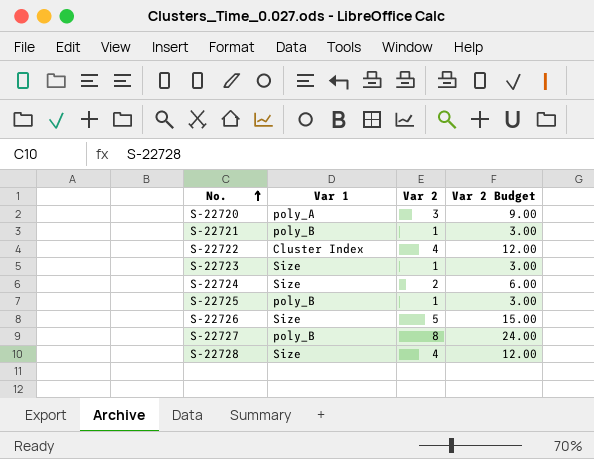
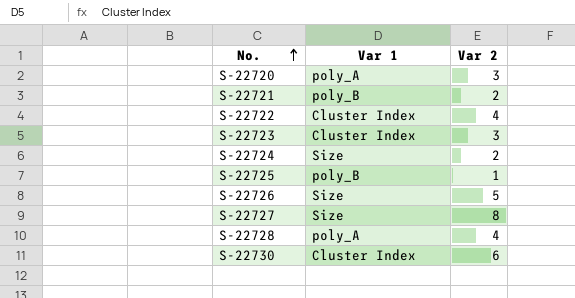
column Var 2 Budget | formula: [Var 2] * 3 -> none
S-22721 | Var 2: 1 -> 2
S-22723 | Var 1: Size -> Cluster Index
S-22723 | Var 2: 1 -> 3
S-22727 | Var 1: poly_B -> Size
S-22728 | Var 1: Size -> poly_A
row S-22730: none -> Cluster Index | 6

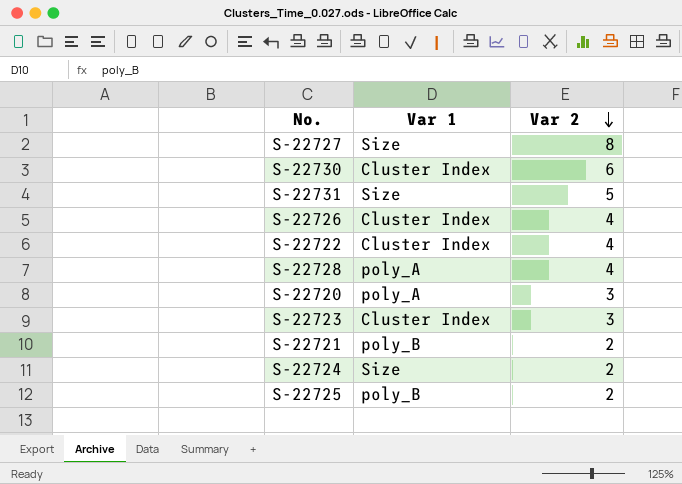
row order: No. ascending -> Var 2 descending
row S-22731: none -> Size | 5
S-22726 | Var 1: Size -> Cluster Index
S-22726 | Var 2: 5 -> 4
S-22725 | Var 2: 1 -> 2

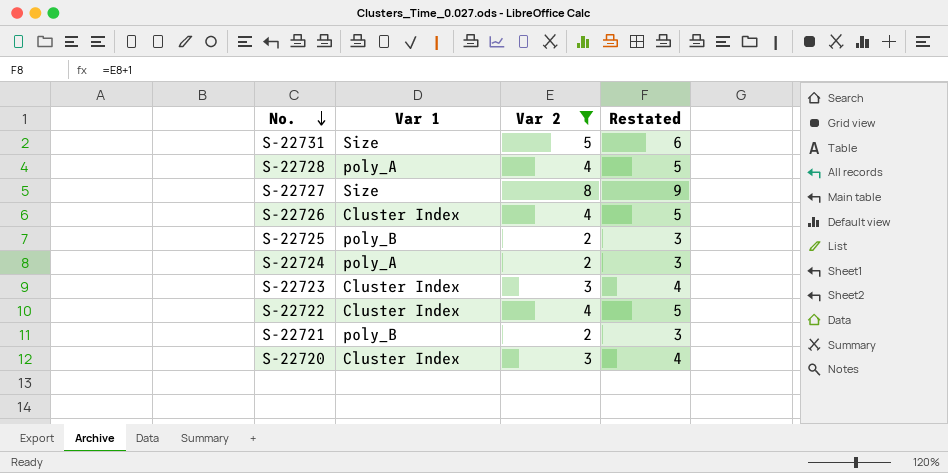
filter: none -> Var 2 != 6
row order: Var 2 descending -> No. descending
column Restated | formula: none -> [Var 2] + 1
S-22724 | Var 1: Size -> poly_A
S-22720 | Var 1: poly_A -> Cluster Index

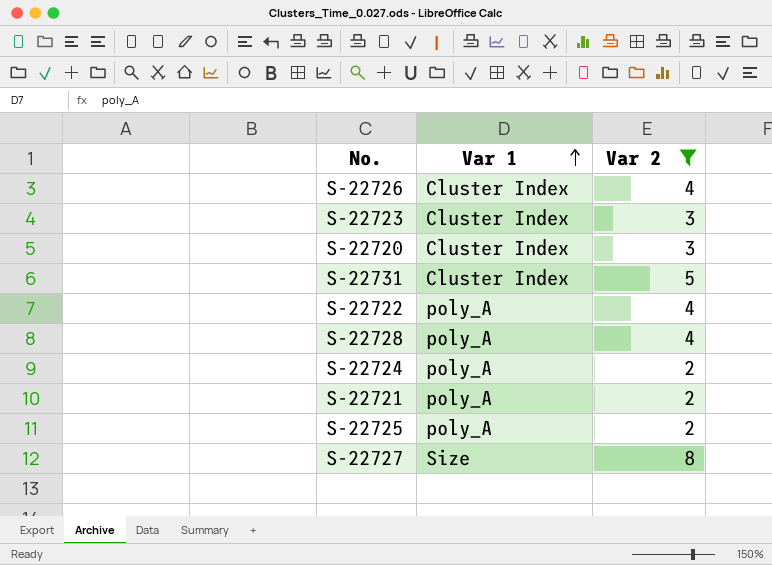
row order: No. descending -> Var 1 ascending
column Restated | formula: [Var 2] + 1 -> none
S-22731 | Var 1: Size -> Cluster Index
S-22722 | Var 1: Cluster Index -> poly_A
S-22721 | Var 1: poly_B -> poly_A
S-22725 | Var 1: poly_B -> poly_A

